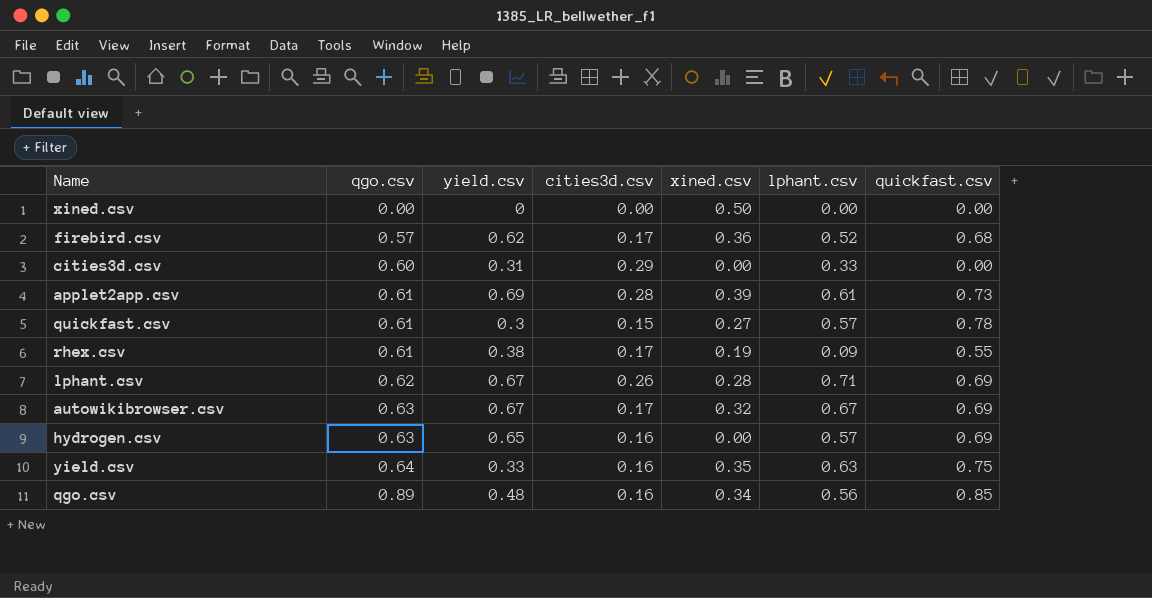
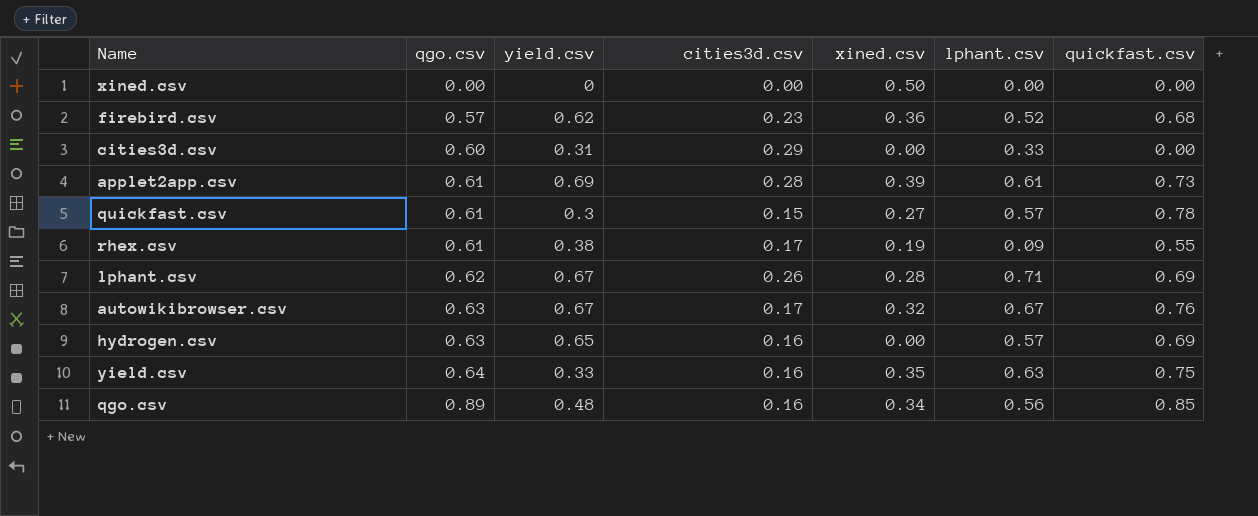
firebird.csv | cities3d.csv: 0.17 -> 0.23
autowikibrowser.csv | quickfast.csv: 0.69 -> 0.76

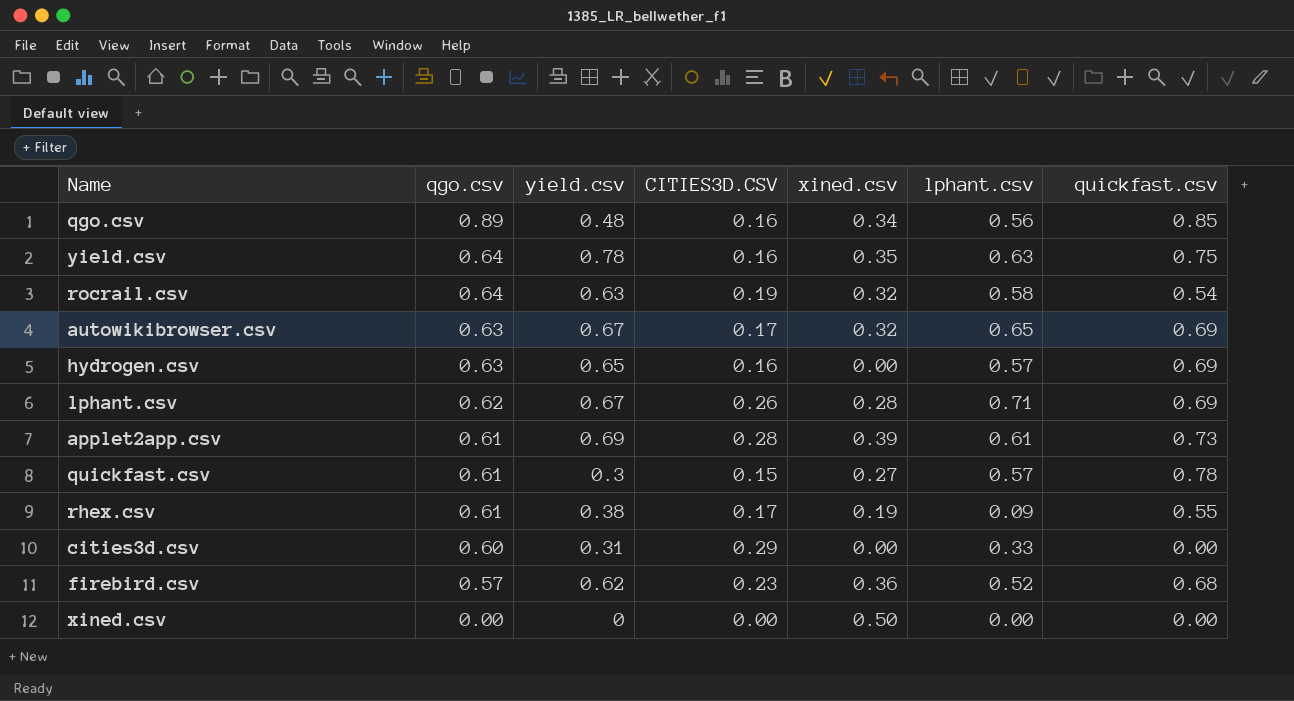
row order: qgo.csv ascending -> qgo.csv descending
column name: cities3d.csv -> CITIES3D.CSV
yield.csv | yield.csv: 0.33 -> 0.78
row rocrail.csv: none -> 0.64 | 0.63 | 0.19 | 0.32 | 0.58 | 0.54
autowikibrowser.csv | lphant.csv: 0.67 -> 0.65
autowikibrowser.csv | quickfast.csv: 0.76 -> 0.69

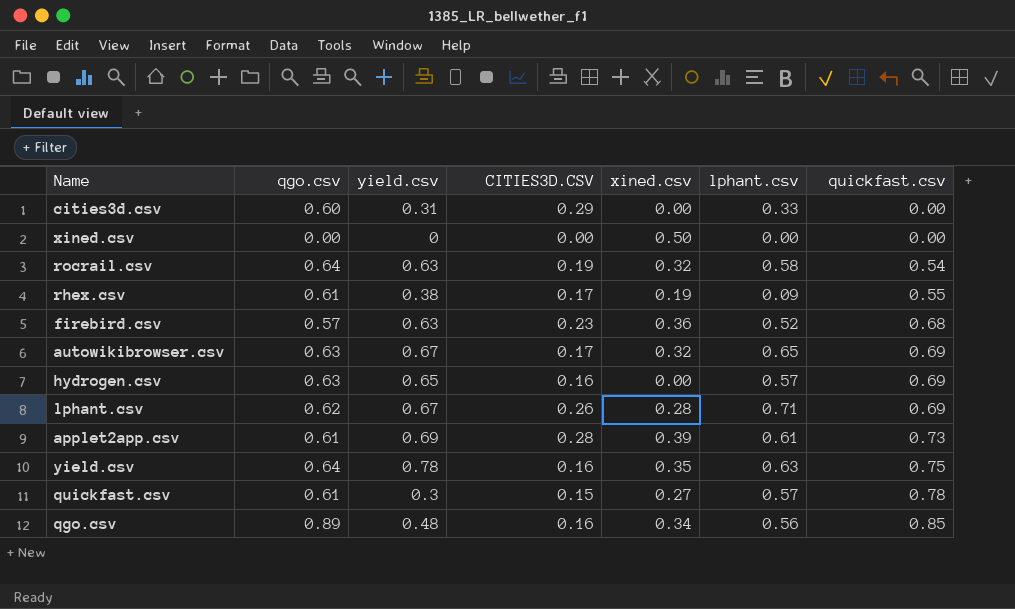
row order: qgo.csv descending -> quickfast.csv ascending
firebird.csv | yield.csv: 0.62 -> 0.63

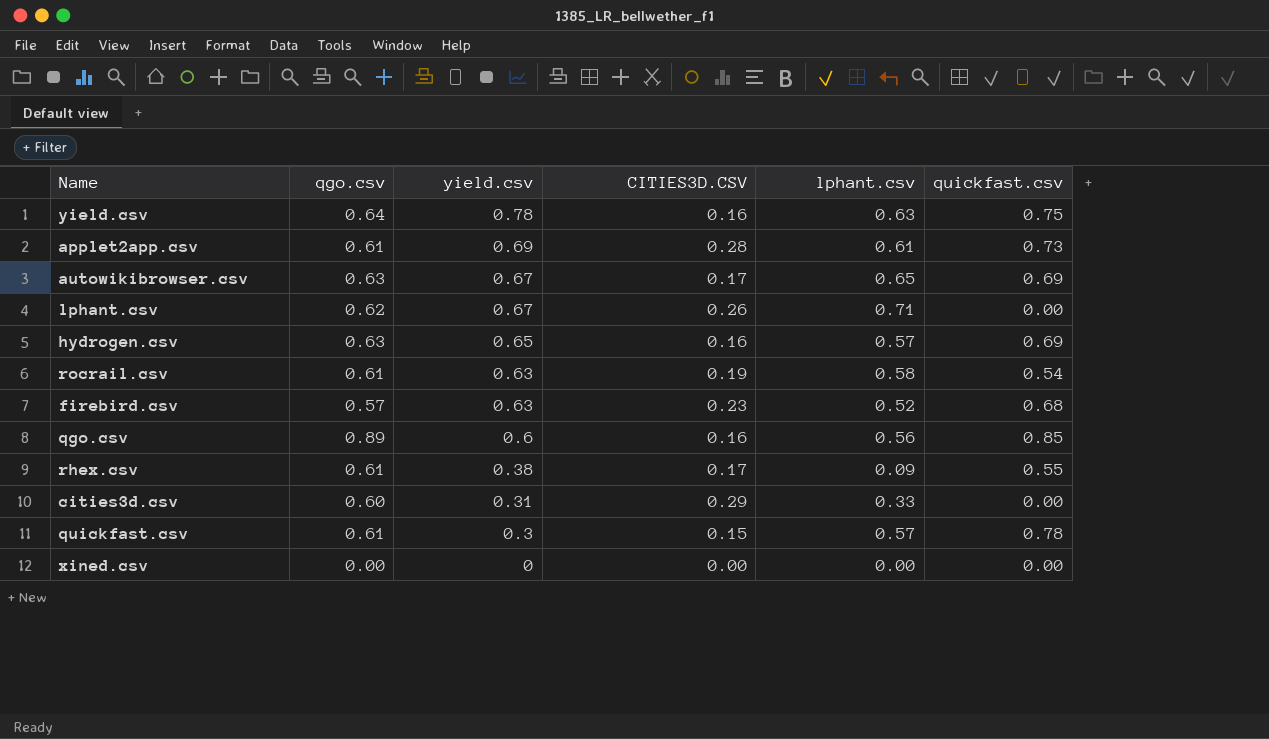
row order: quickfast.csv ascending -> yield.csv descending
column xined.csv | position: 5 -> none
lphant.csv | quickfast.csv: 0.69 -> 0.00
rocrail.csv | qgo.csv: 0.64 -> 0.61
qgo.csv | yield.csv: 0.48 -> 0.6

